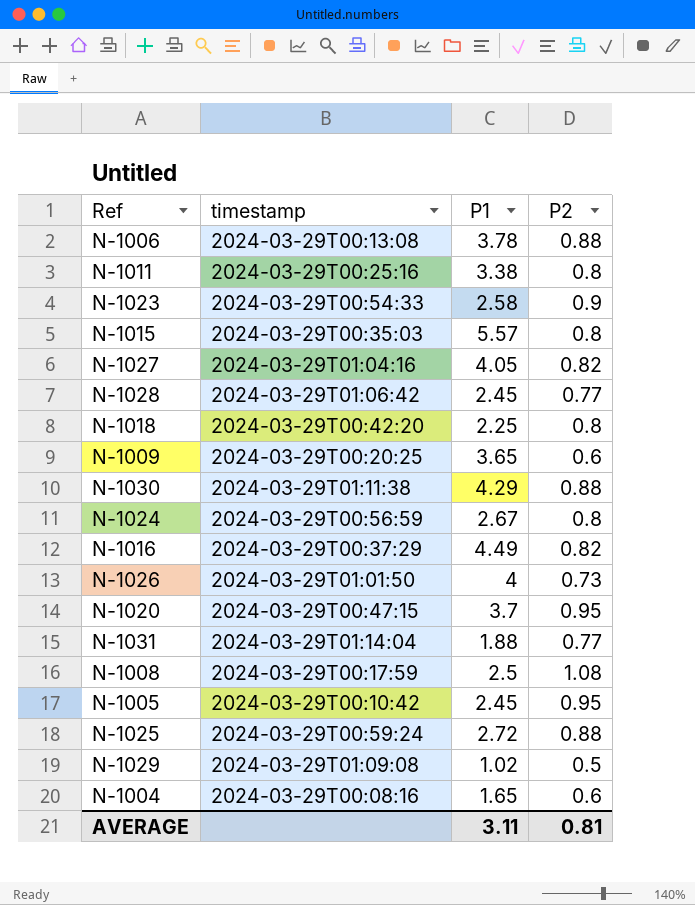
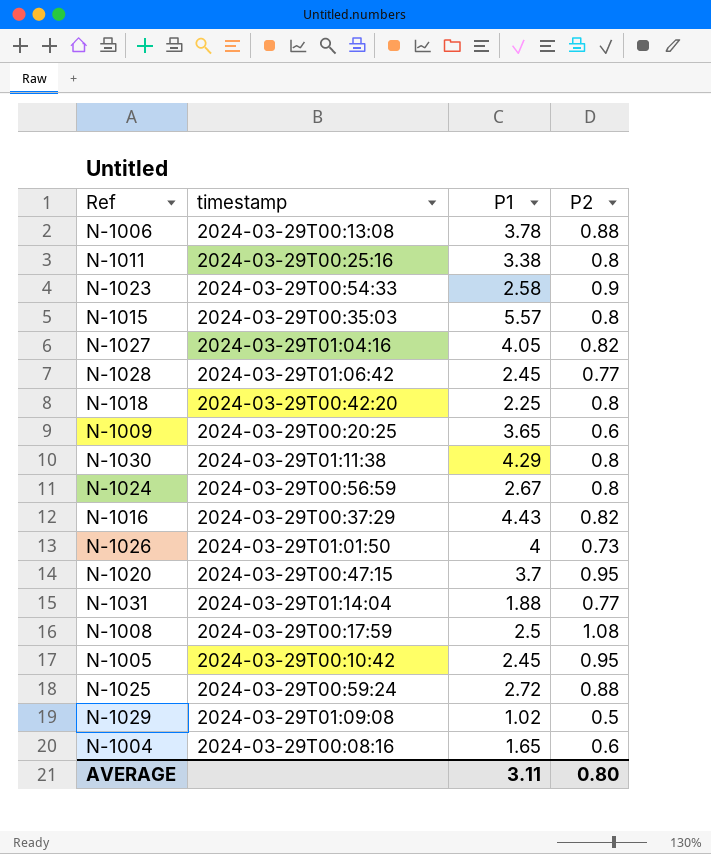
N-1030 | P2: 0.88 -> 0.8
N-1016 | P1: 4.49 -> 4.43
AVERAGE | P2: 0.81 -> 0.80

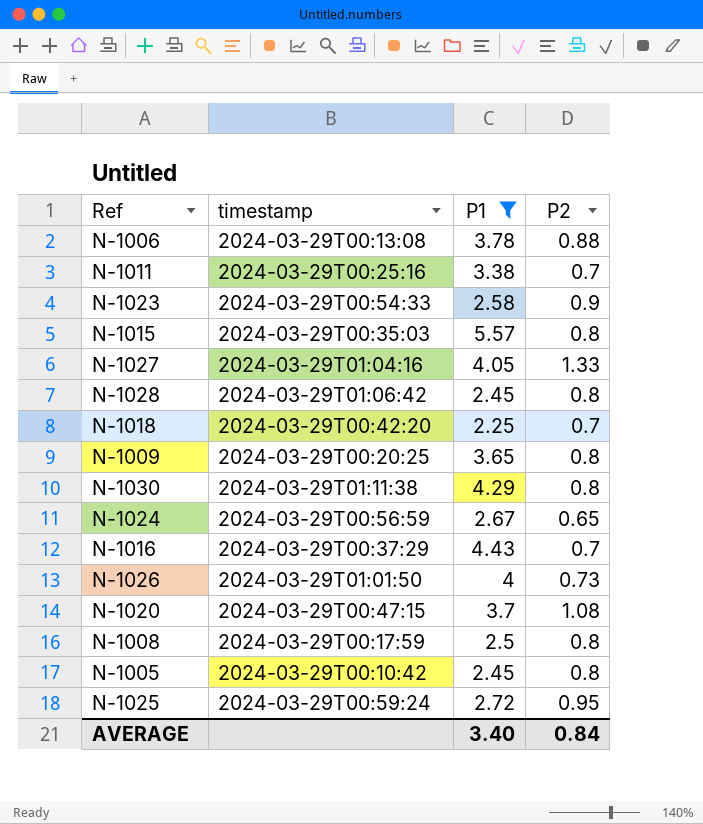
filter: none -> P1 >= 2.25
N-1011 | P2: 0.8 -> 0.7
N-1027 | P2: 0.82 -> 1.33
N-1028 | P2: 0.77 -> 0.8
N-1018 | P2: 0.8 -> 0.7
N-1009 | P2: 0.6 -> 0.8
N-1024 | P2: 0.8 -> 0.65
N-1016 | P2: 0.82 -> 0.7
N-1020 | P2: 0.95 -> 1.08
N-1008 | P2: 1.08 -> 0.8
N-1005 | P2: 0.95 -> 0.8
N-1025 | P2: 0.88 -> 0.95
AVERAGE | P1: 3.11 -> 3.40
AVERAGE | P2: 0.80 -> 0.84

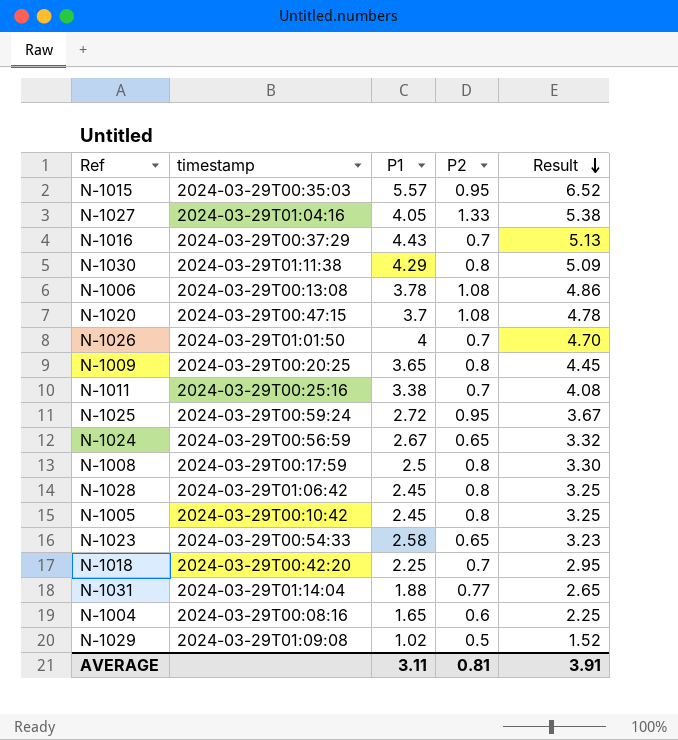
filter: P1 >= 2.25 -> none
row order: none -> Result descending
column Result | formula: none -> [P1] + [P2]
N-1015 | P2: 0.8 -> 0.95
N-1006 | P2: 0.88 -> 1.08
N-1026 | P2: 0.73 -> 0.7
N-1023 | P2: 0.9 -> 0.65
AVERAGE | P1: 3.40 -> 3.11
AVERAGE | P2: 0.84 -> 0.81

